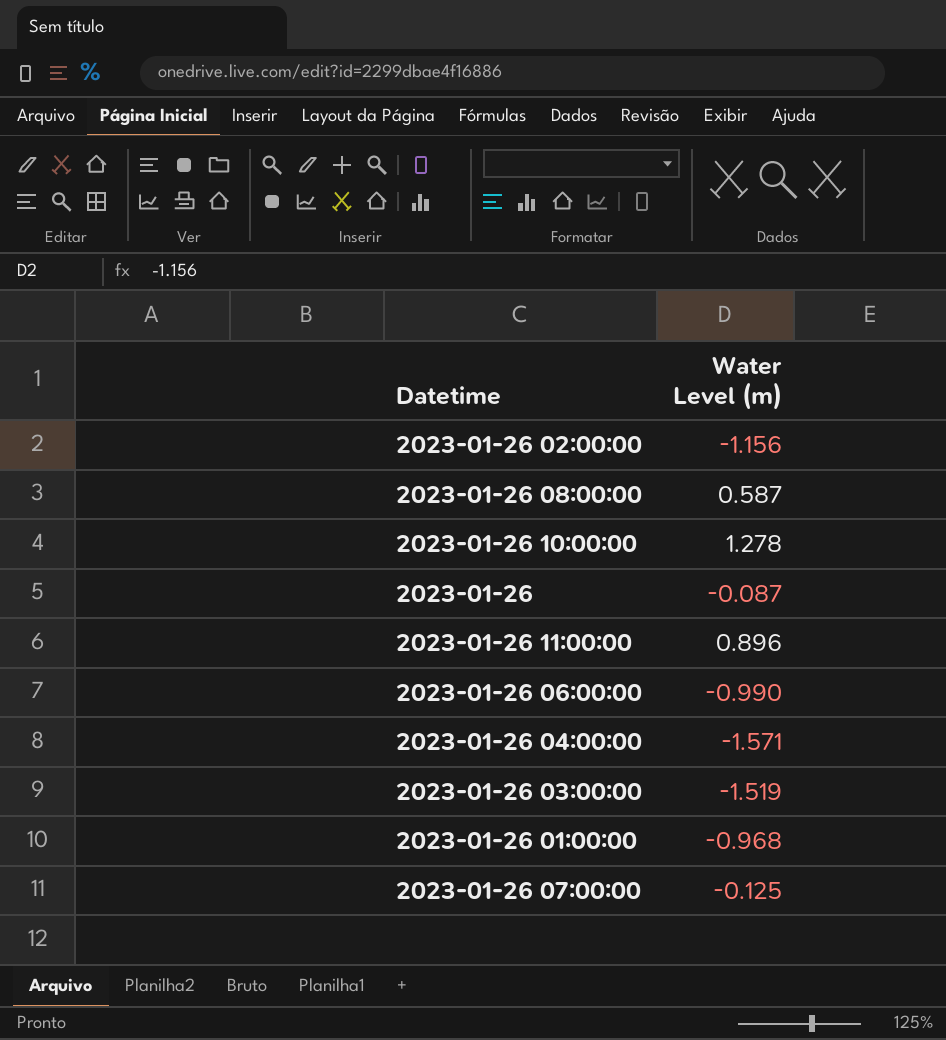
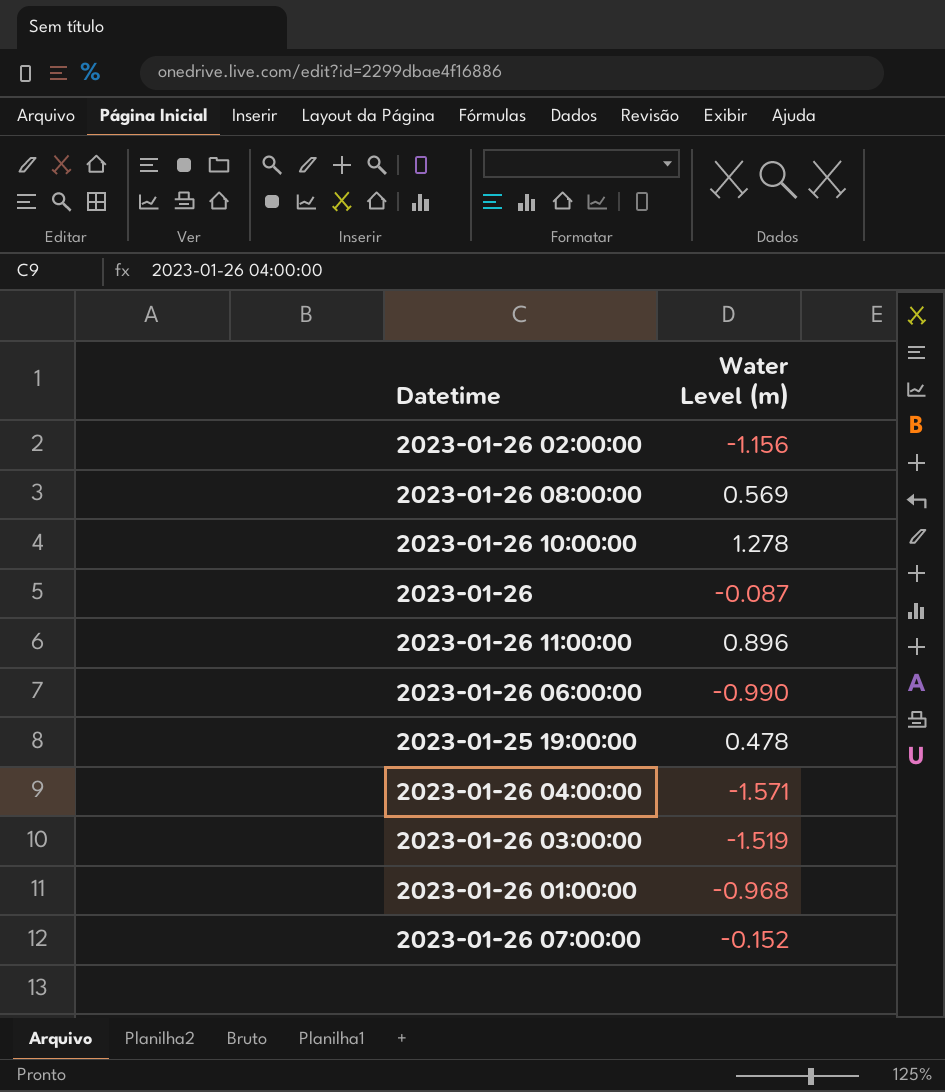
2023-01-26 08:00:00 | Water Level (m): 0.587 -> 0.569
row 2023-01-25 19:00:00: none -> 0.478
2023-01-26 07:00:00 | Water Level (m): -0.125 -> -0.152

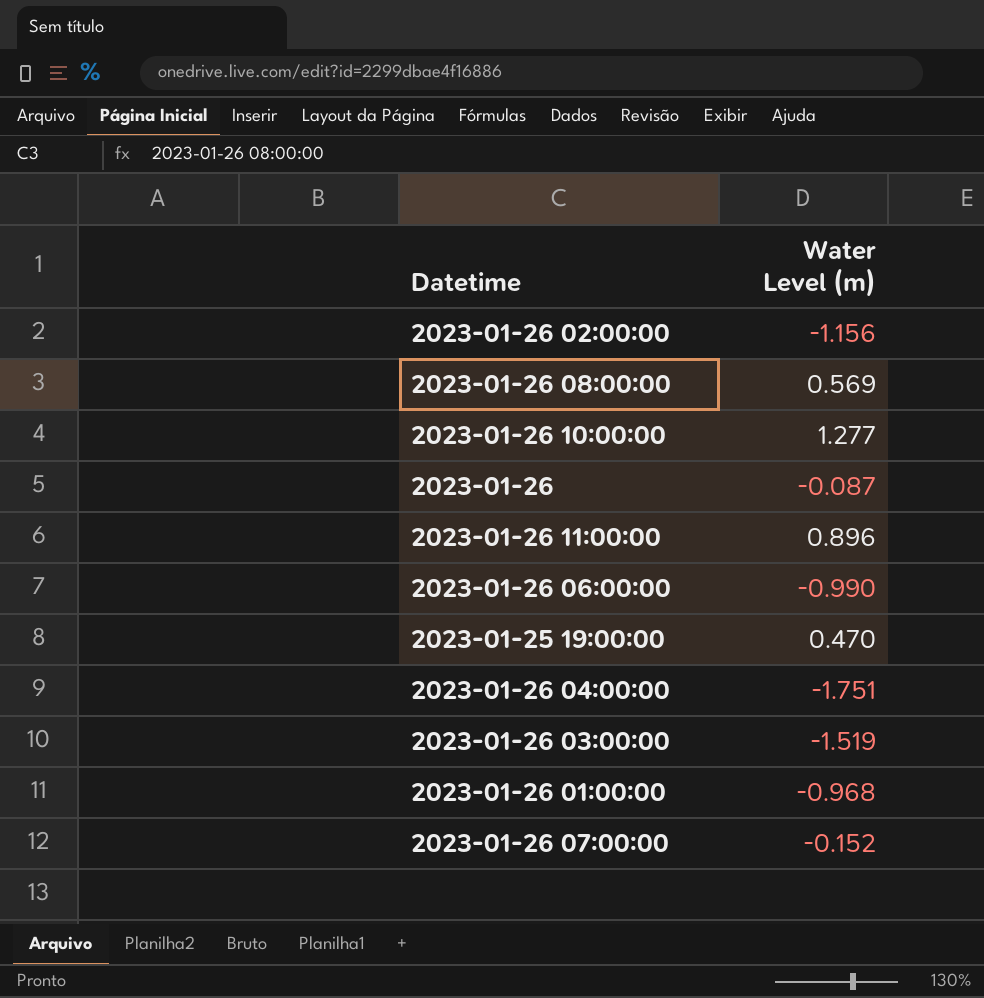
2023-01-26 10:00:00 | Water Level (m): 1.278 -> 1.277
2023-01-25 19:00:00 | Water Level (m): 0.478 -> 0.470
2023-01-26 04:00:00 | Water Level (m): -1.571 -> -1.751

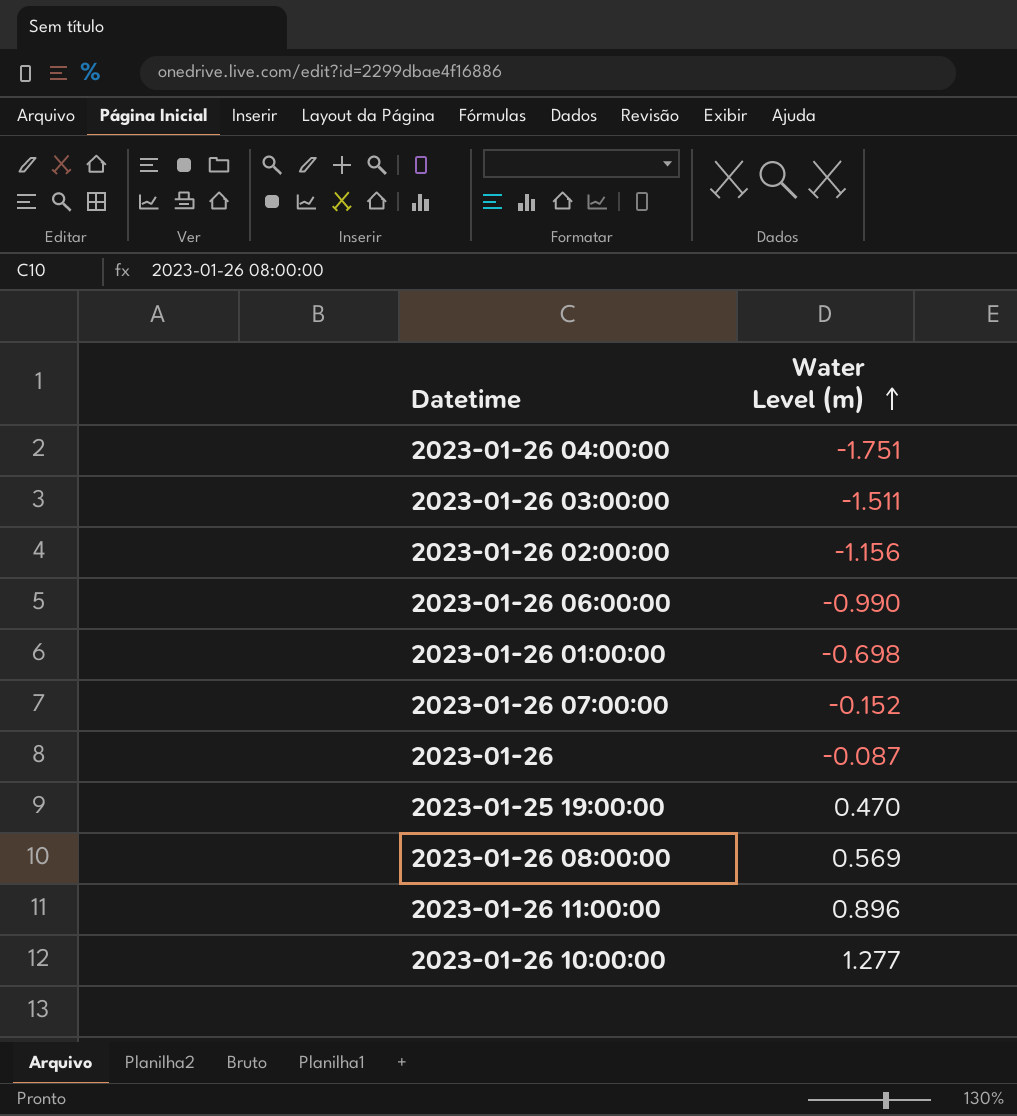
row order: none -> Water Level (m) ascending
2023-01-26 03:00:00 | Water Level (m): -1.519 -> -1.511
2023-01-26 01:00:00 | Water Level (m): -0.968 -> -0.698

